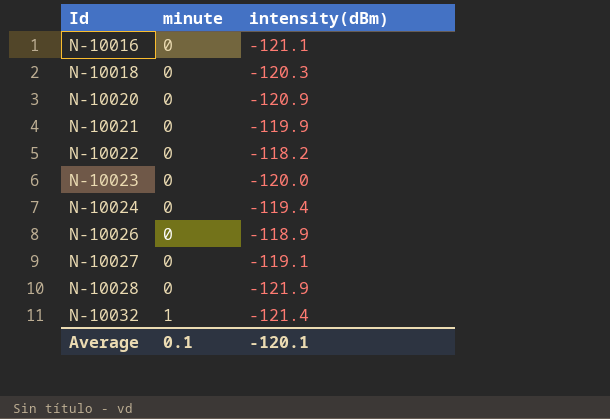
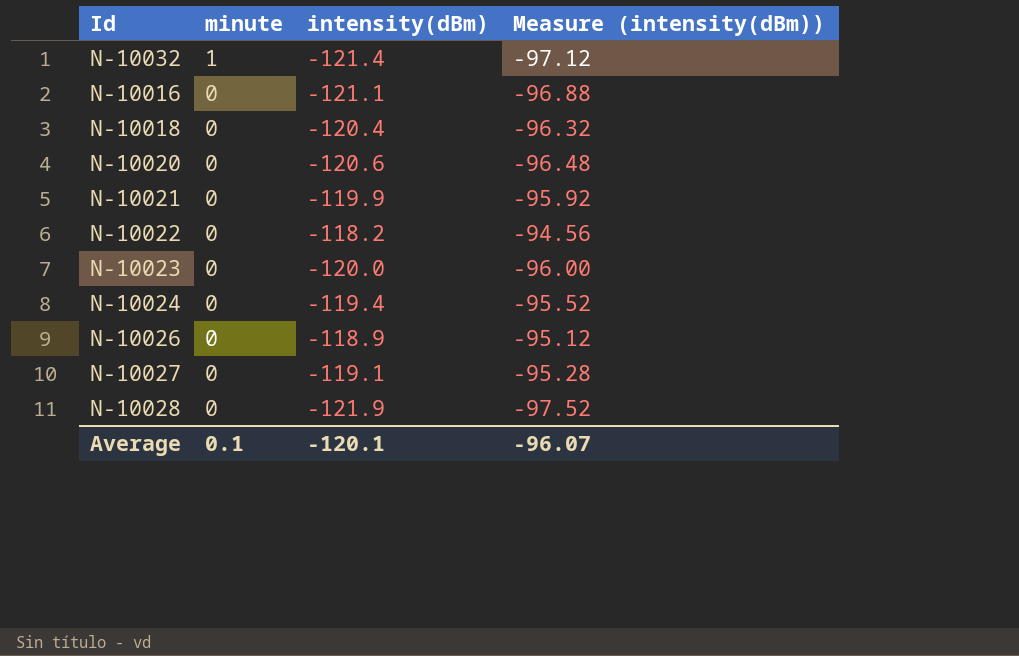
row order: Id ascending -> minute descending
column Measure (intensity(dBm)) | formula: none -> [intensity(dBm)] * 0.8
N-10018 | intensity(dBm): -120.3 -> -120.4
N-10020 | intensity(dBm): -120.9 -> -120.6

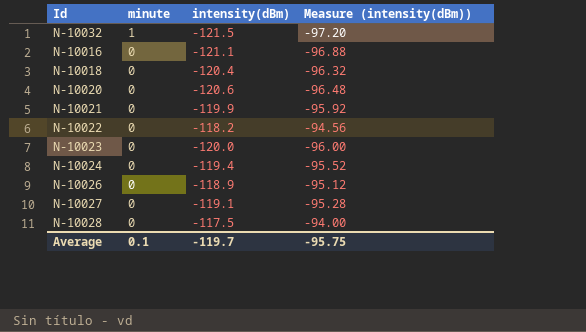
N-10032 | intensity(dBm): -121.4 -> -121.5
N-10032 | Measure (intensity(dBm)): -97.12 -> -97.20
N-10028 | intensity(dBm): -121.9 -> -117.5
N-10028 | Measure (intensity(dBm)): -97.52 -> -94.00
Average | intensity(dBm): -120.1 -> -119.7
Average | Measure (intensity(dBm)): -96.07 -> -95.75

